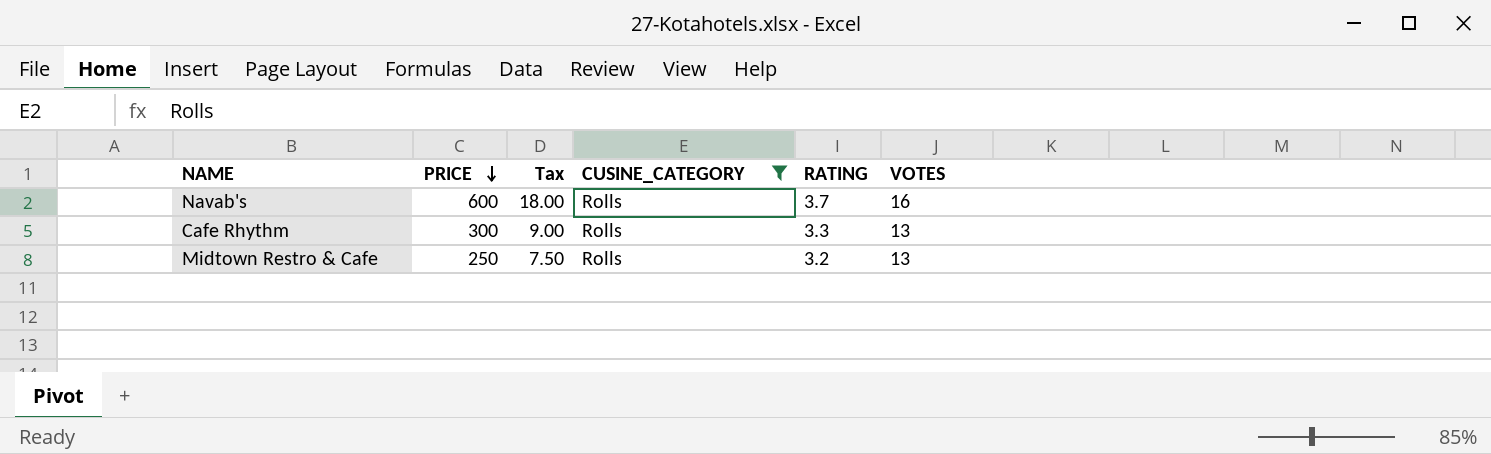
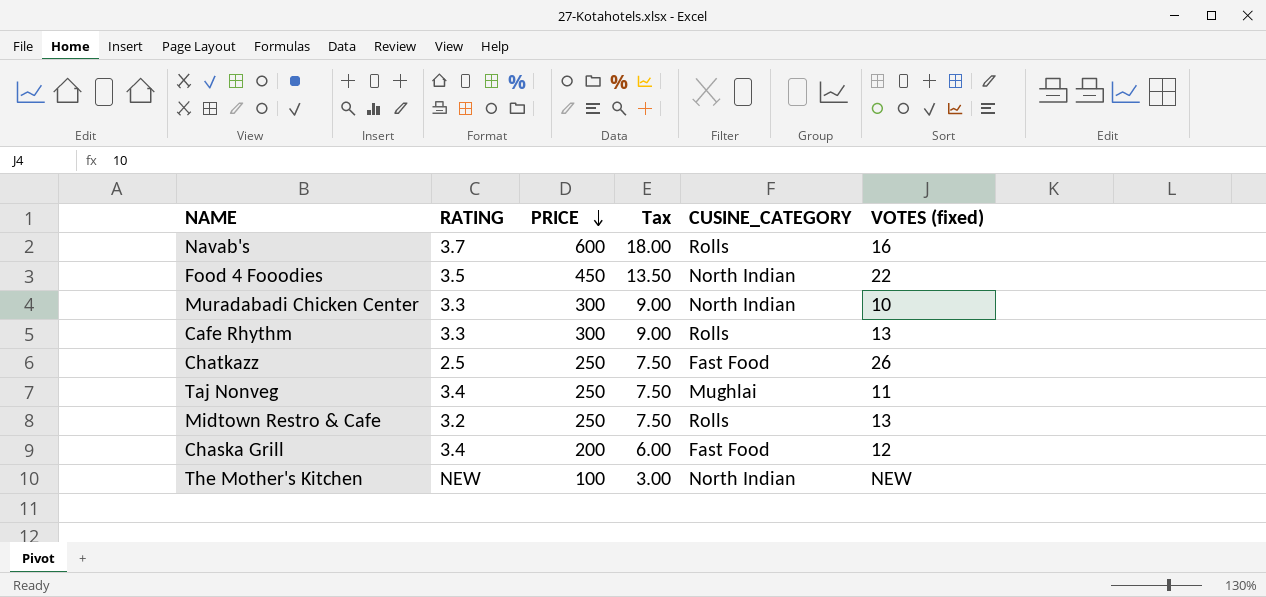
filter: CUSINE_CATEGORY = Rolls -> none
column RATING | position: 5 -> 2
column name: VOTES -> VOTES (fixed)

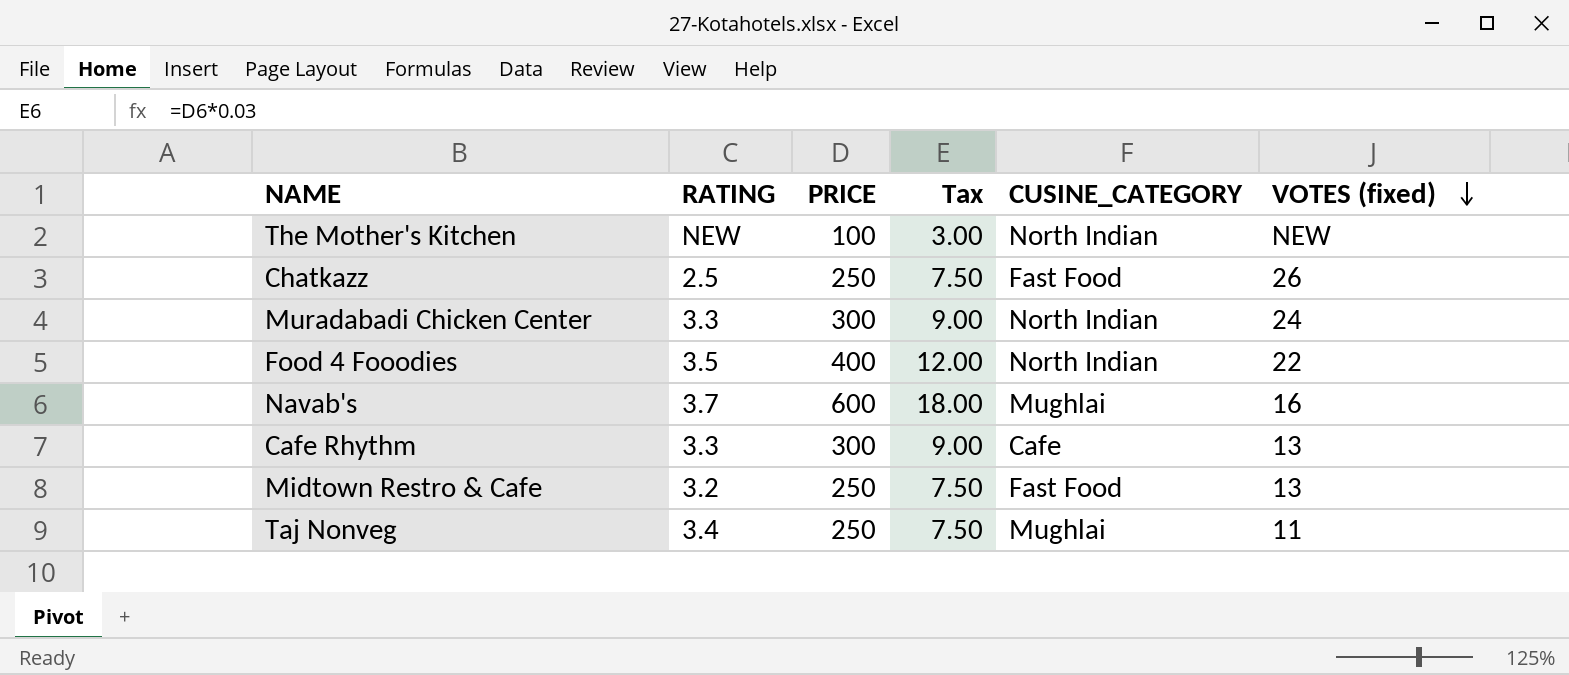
row order: PRICE descending -> VOTES (fixed) descending
row Chaska Grill: 3.4 | 200 | 6.00 | Fast Food | 12 -> none
Muradabadi Chicken Center | VOTES (fixed): 10 -> 24
Food 4 Fooodies | PRICE: 450 -> 400
Food 4 Fooodies | Tax: 13.50 -> 12.00
Navab's | CUSINE_CATEGORY: Rolls -> Mughlai
Cafe Rhythm | CUSINE_CATEGORY: Rolls -> Cafe
Midtown Restro & Cafe | CUSINE_CATEGORY: Rolls -> Fast Food

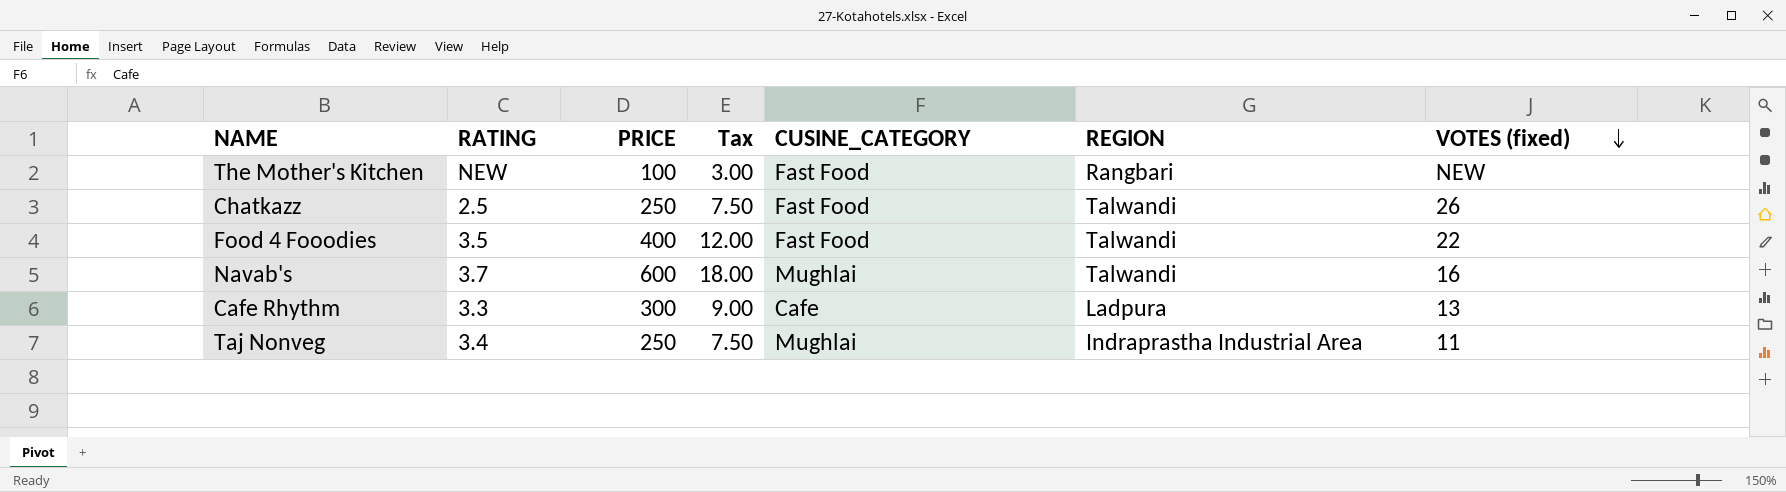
column REGION | position: none -> 6
row Muradabadi Chicken Center: 3.3 | 300 | 9.00 | North Indian | 24 -> none
row Midtown Restro & Cafe: 3.2 | 250 | 7.50 | Fast Food | 13 -> none
The Mother's Kitchen | CUSINE_CATEGORY: North Indian -> Fast Food
Food 4 Fooodies | CUSINE_CATEGORY: North Indian -> Fast Food

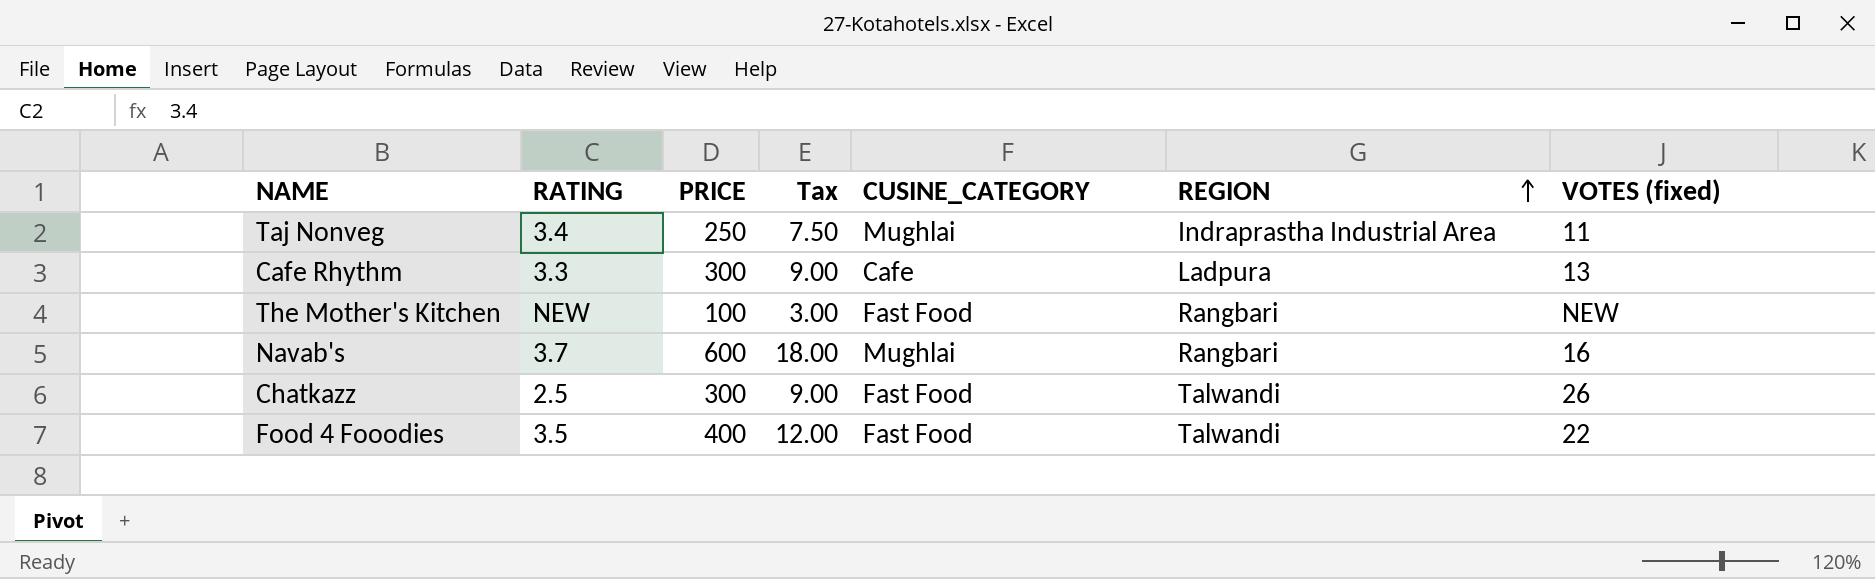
row order: VOTES (fixed) descending -> REGION ascending
Navab's | REGION: Talwandi -> Rangbari
Chatkazz | PRICE: 250 -> 300
Chatkazz | Tax: 7.50 -> 9.00

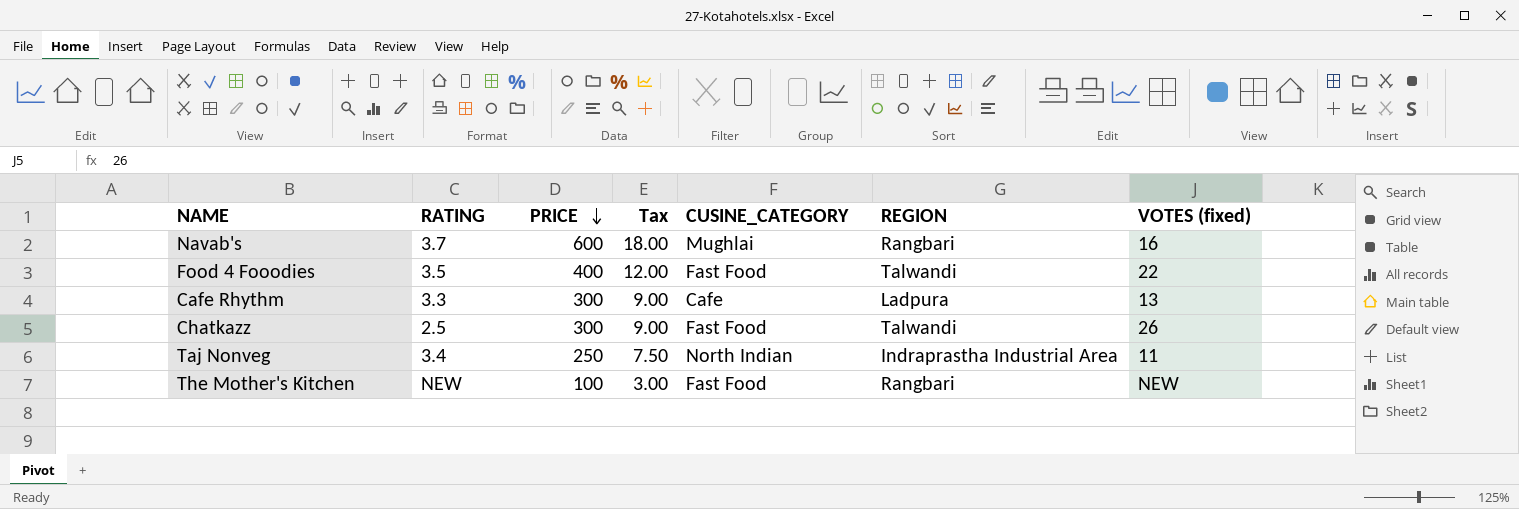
row order: REGION ascending -> PRICE descending
Taj Nonveg | CUSINE_CATEGORY: Mughlai -> North Indian

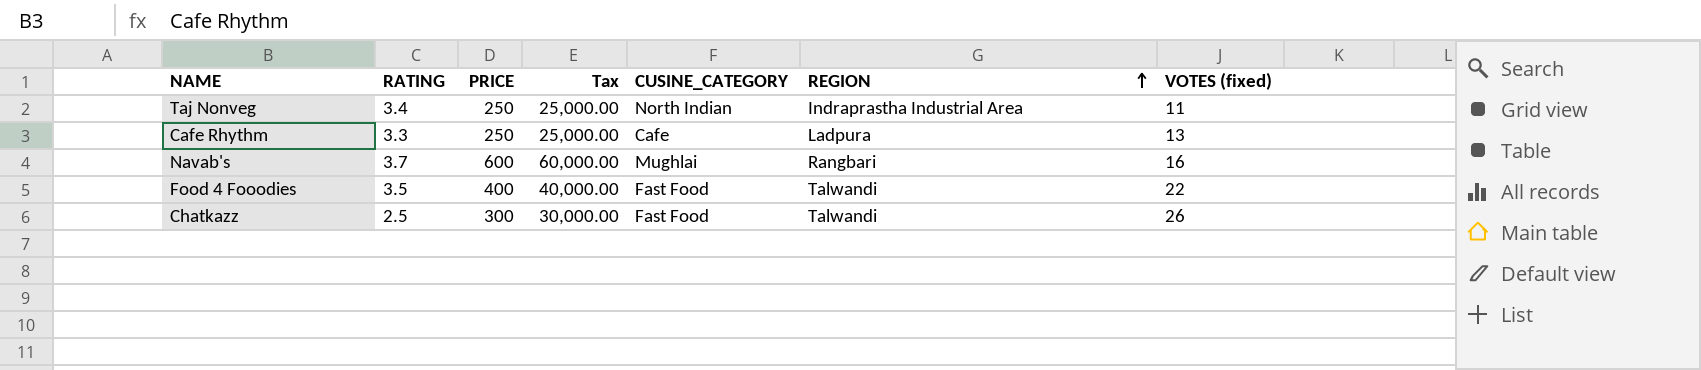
row order: PRICE descending -> REGION ascending
column Tax | formula: [PRICE] * 0.03 -> [PRICE] * 100
row The Mother's Kitchen: NEW | 100 | 3.00 | Fast Food | Rangbari | NEW -> none
Cafe Rhythm | PRICE: 300 -> 250

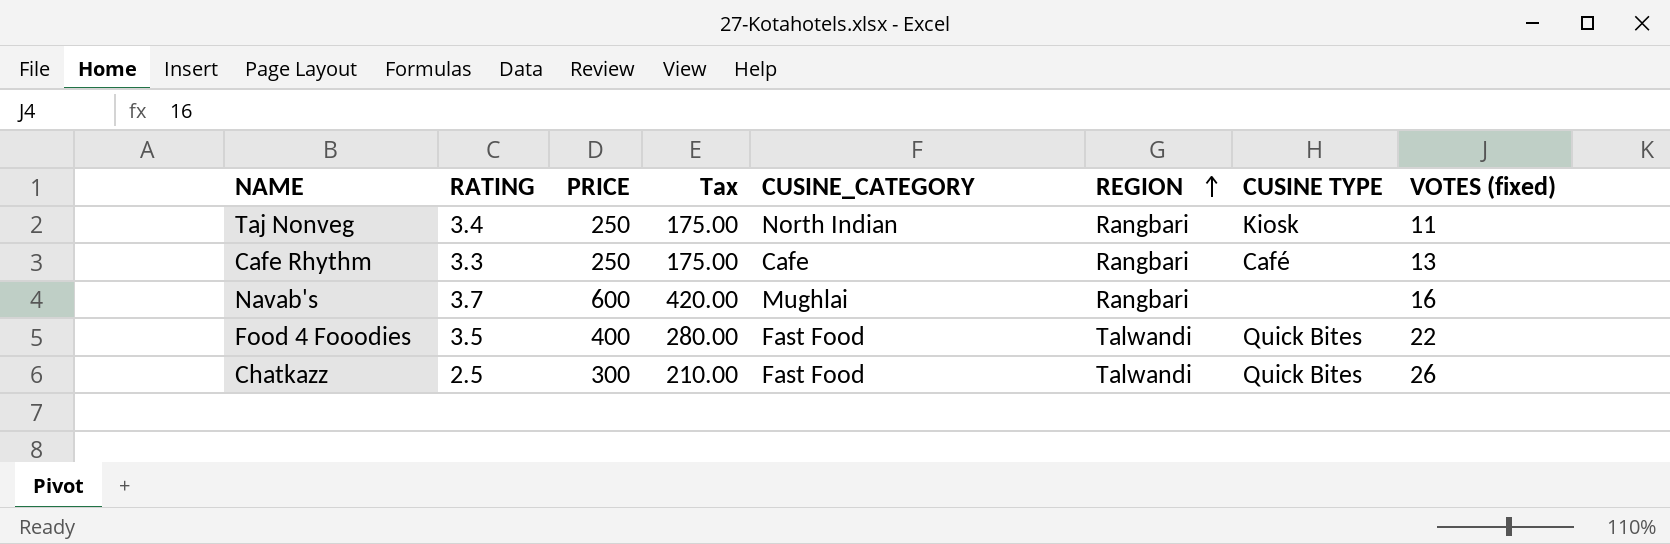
column Tax | formula: [PRICE] * 100 -> [PRICE] * 0.7
column CUSINE TYPE | position: none -> 7
Taj Nonveg | REGION: Indraprastha Industrial Area -> Rangbari
Cafe Rhythm | REGION: Ladpura -> Rangbari

